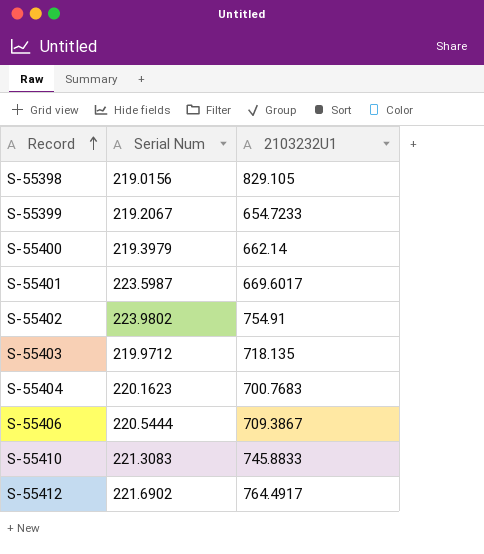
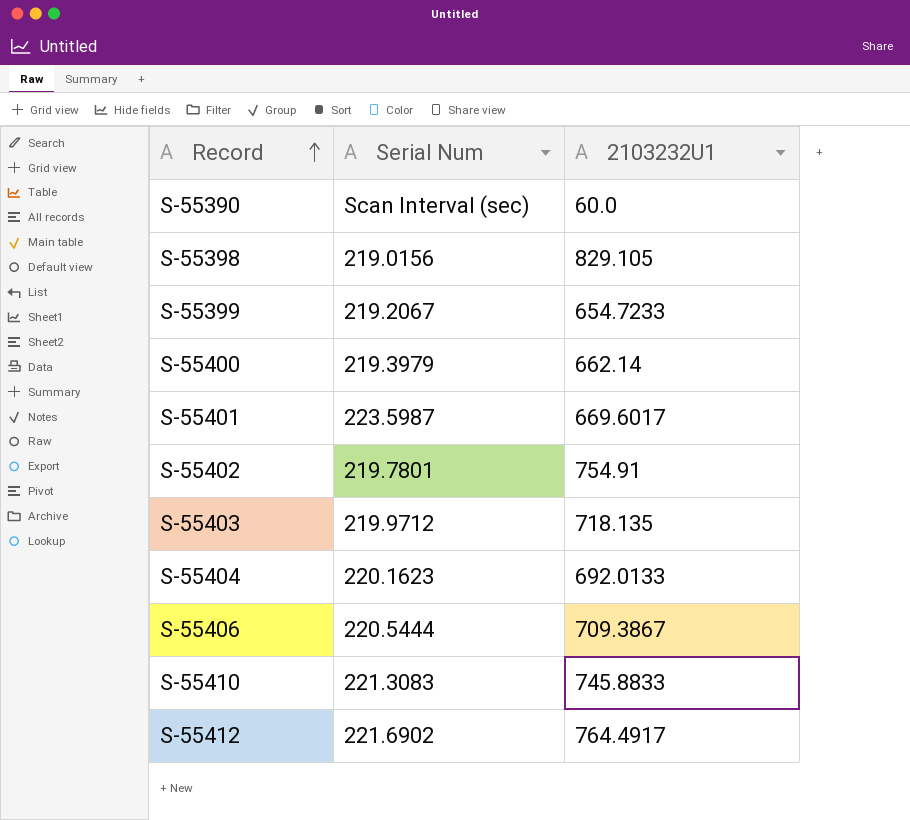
row S-55390: none -> Scan Interval (sec) | 60.0
S-55402 | Serial Num: 223.9802 -> 219.7801
S-55404 | 2103232U1: 700.7683 -> 692.0133

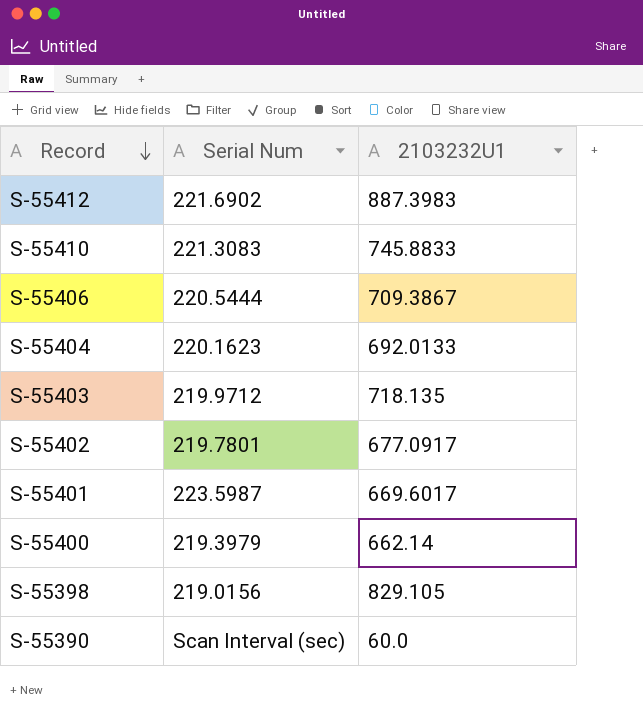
row order: Record ascending -> Record descending
row S-55399: 219.2067 | 654.7233 -> none
S-55412 | 2103232U1: 764.4917 -> 887.3983
S-55402 | 2103232U1: 754.91 -> 677.0917

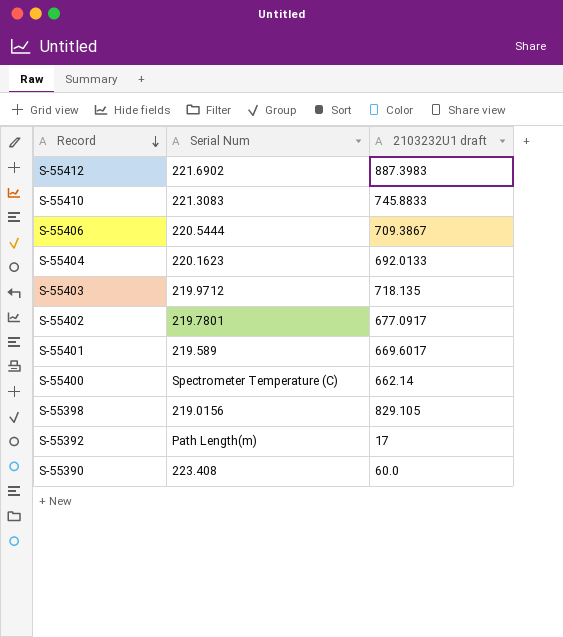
column name: 2103232U1 -> 2103232U1 draft
S-55401 | Serial Num: 223.5987 -> 219.589
S-55400 | Serial Num: 219.3979 -> Spectrometer Temperature (C)
row S-55392: none -> Path Length(m) | 17
S-55390 | Serial Num: Scan Interval (sec) -> 223.408

